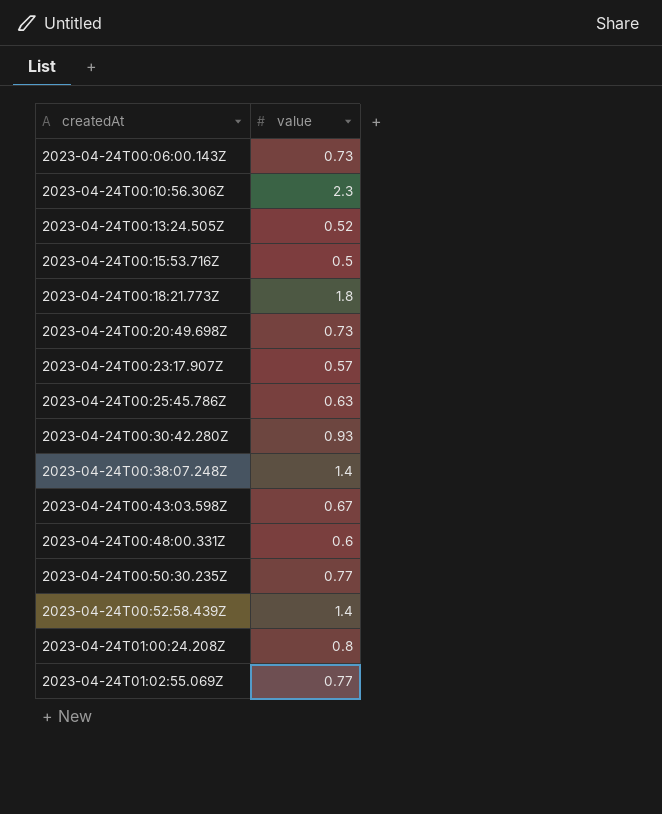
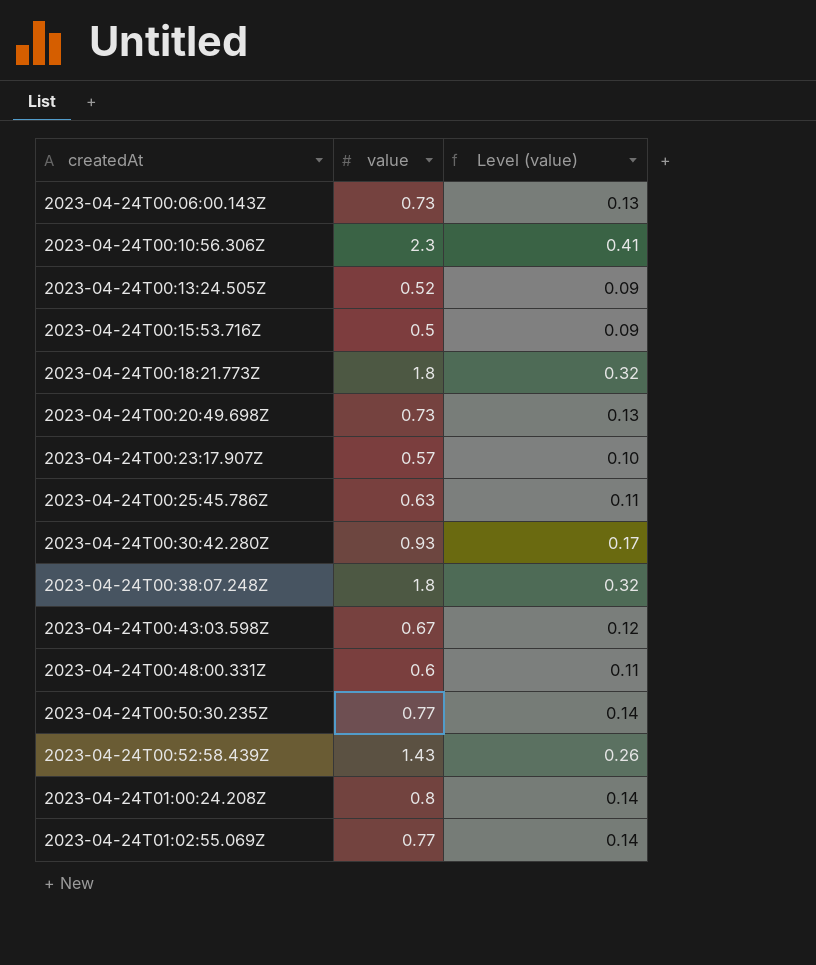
column Level (value) | formula: none -> [value] * 0.18
2023-04-24T00:38:07.248Z | value: 1.4 -> 1.8
2023-04-24T00:52:58.439Z | value: 1.4 -> 1.43

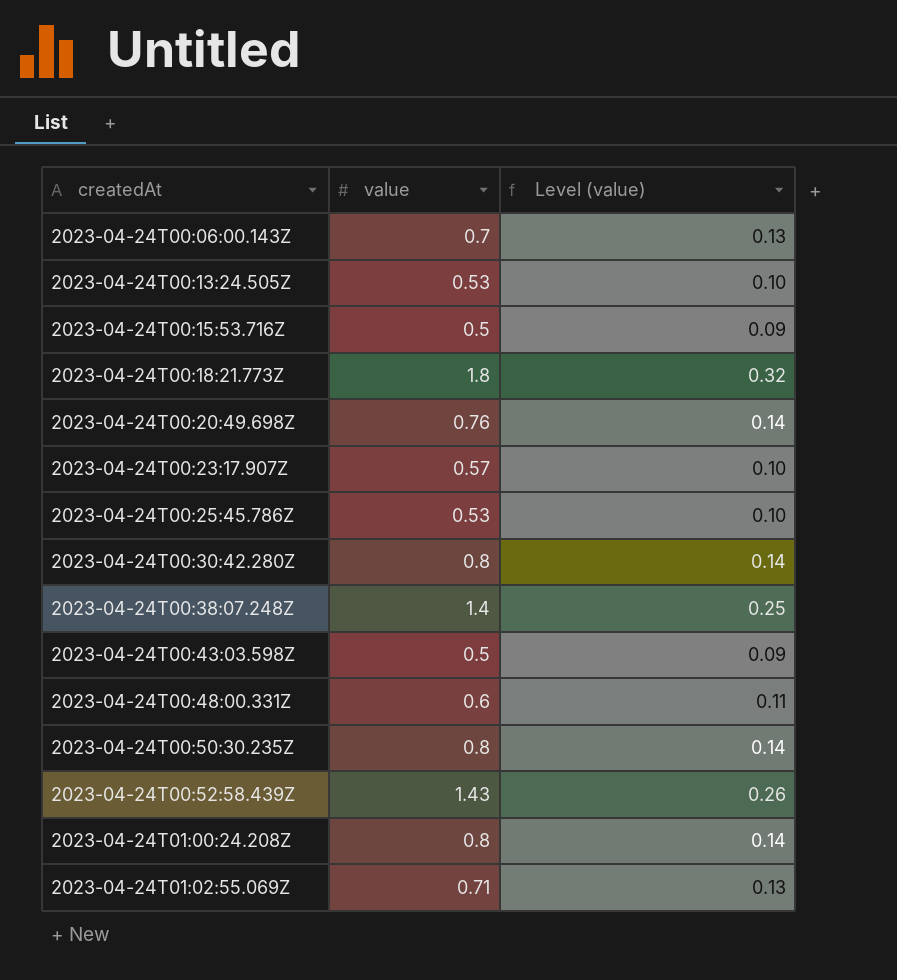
row 2023-04-24T00:10:56.306Z: 2.3 | 0.41 -> none
2023-04-24T00:06:00.143Z | value: 0.73 -> 0.7
2023-04-24T00:13:24.505Z | value: 0.52 -> 0.53
2023-04-24T00:13:24.505Z | Level (value): 0.09 -> 0.10
2023-04-24T00:20:49.698Z | value: 0.73 -> 0.76
2023-04-24T00:20:49.698Z | Level (value): 0.13 -> 0.14
2023-04-24T00:25:45.786Z | value: 0.63 -> 0.53
2023-04-24T00:25:45.786Z | Level (value): 0.11 -> 0.10
2023-04-24T00:30:42.280Z | value: 0.93 -> 0.8
2023-04-24T00:30:42.280Z | Level (value): 0.17 -> 0.14
2023-04-24T00:38:07.248Z | value: 1.8 -> 1.4
2023-04-24T00:38:07.248Z | Level (value): 0.32 -> 0.25
2023-04-24T00:43:03.598Z | value: 0.67 -> 0.5
2023-04-24T00:43:03.598Z | Level (value): 0.12 -> 0.09
2023-04-24T00:50:30.235Z | value: 0.77 -> 0.8
2023-04-24T01:02:55.069Z | value: 0.77 -> 0.71
2023-04-24T01:02:55.069Z | Level (value): 0.14 -> 0.13

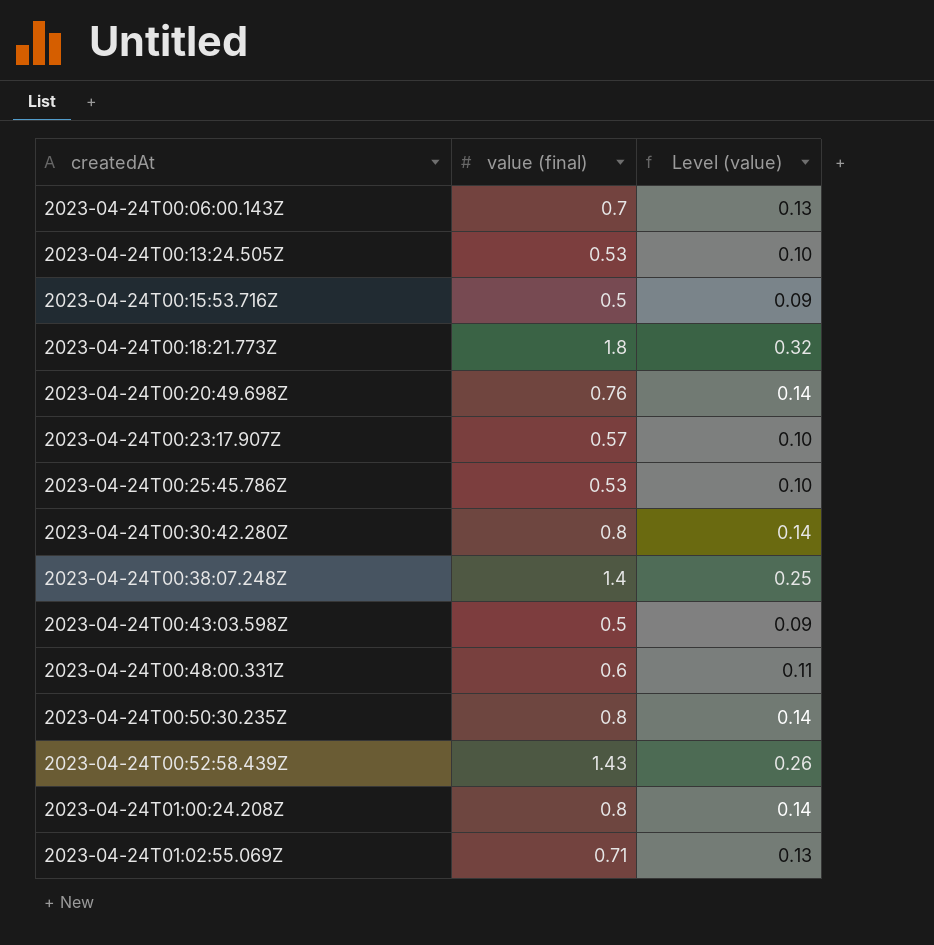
column name: value -> value (final)

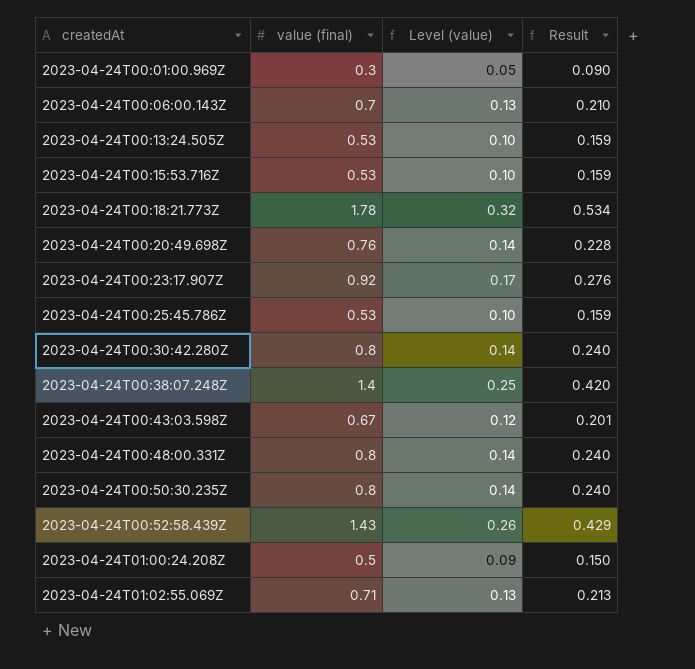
column Result | formula: none -> [value (final)] * 0.3
row 2023-04-24T00:01:00.969Z: none -> 0.3 | 0.05 | 0.090
2023-04-24T00:15:53.716Z | value (final): 0.5 -> 0.53
2023-04-24T00:15:53.716Z | Level (value): 0.09 -> 0.10
2023-04-24T00:18:21.773Z | value (final): 1.8 -> 1.78
2023-04-24T00:23:17.907Z | value (final): 0.57 -> 0.92
2023-04-24T00:23:17.907Z | Level (value): 0.10 -> 0.17
2023-04-24T00:43:03.598Z | value (final): 0.5 -> 0.67
2023-04-24T00:43:03.598Z | Level (value): 0.09 -> 0.12
2023-04-24T00:48:00.331Z | value (final): 0.6 -> 0.8
2023-04-24T00:48:00.331Z | Level (value): 0.11 -> 0.14
2023-04-24T01:00:24.208Z | value (final): 0.8 -> 0.5
2023-04-24T01:00:24.208Z | Level (value): 0.14 -> 0.09

